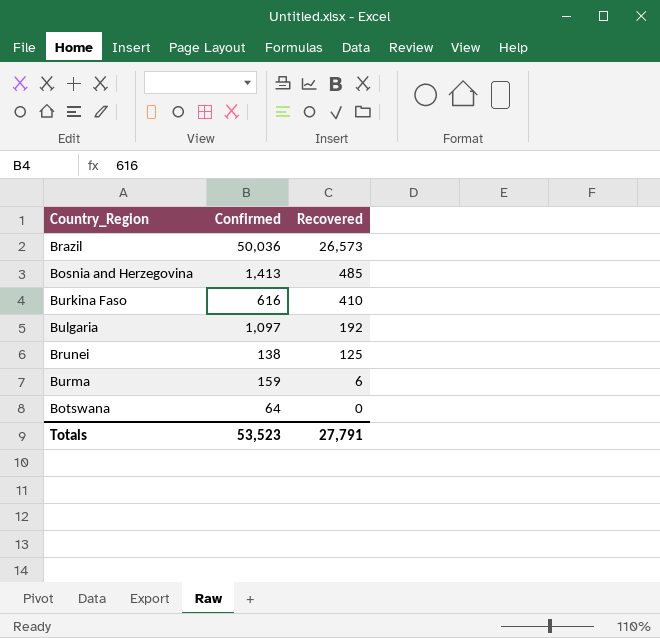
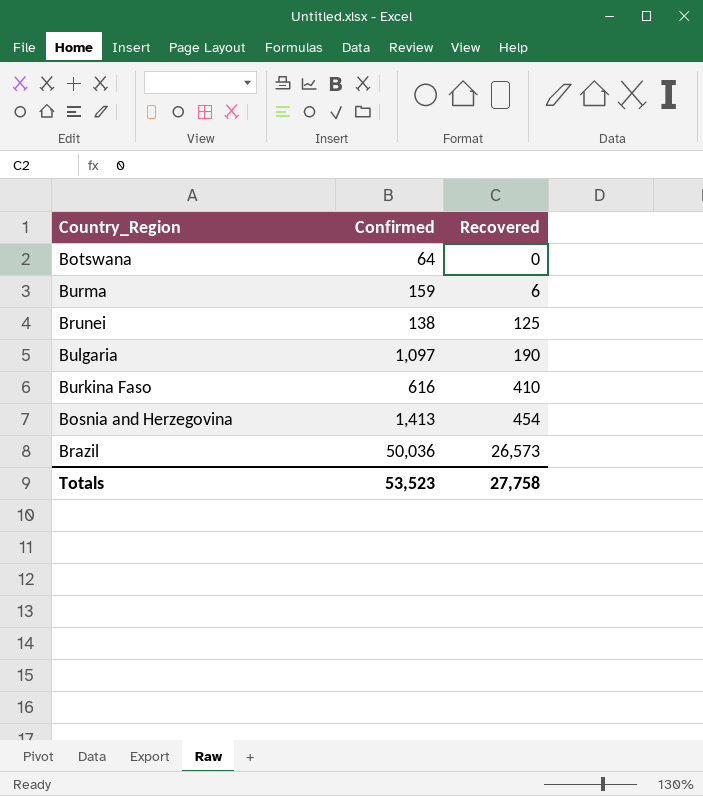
row order: Recovered descending -> Recovered ascending
Bulgaria | Recovered: 192 -> 190
Bosnia and Herzegovina | Recovered: 485 -> 454
Totals | Recovered: 27,791 -> 27,758

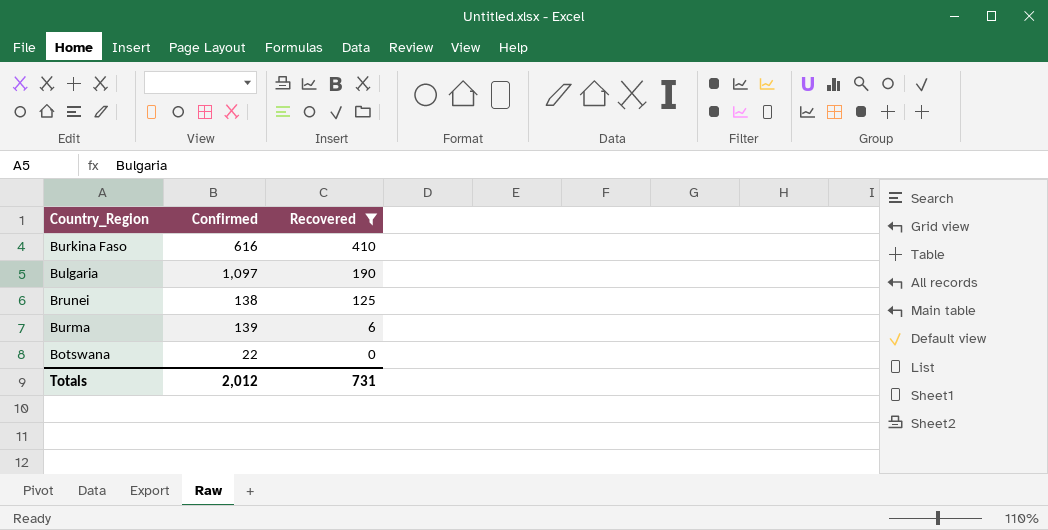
filter: none -> Recovered <= 410
row order: Recovered ascending -> Recovered descending
Burma | Confirmed: 159 -> 139
Botswana | Confirmed: 64 -> 22
Totals | Confirmed: 53,523 -> 2,012
Totals | Recovered: 27,758 -> 731

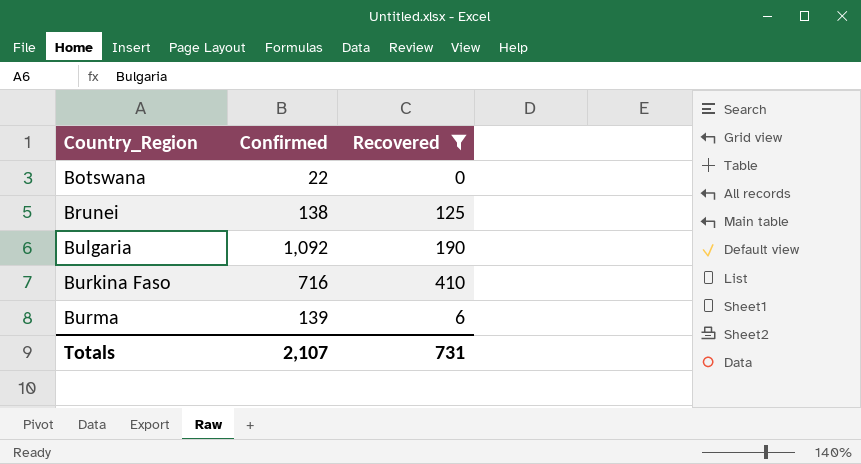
row order: Recovered descending -> Country_Region ascending
Bulgaria | Confirmed: 1,097 -> 1,092
Burkina Faso | Confirmed: 616 -> 716
Totals | Confirmed: 2,012 -> 2,107

